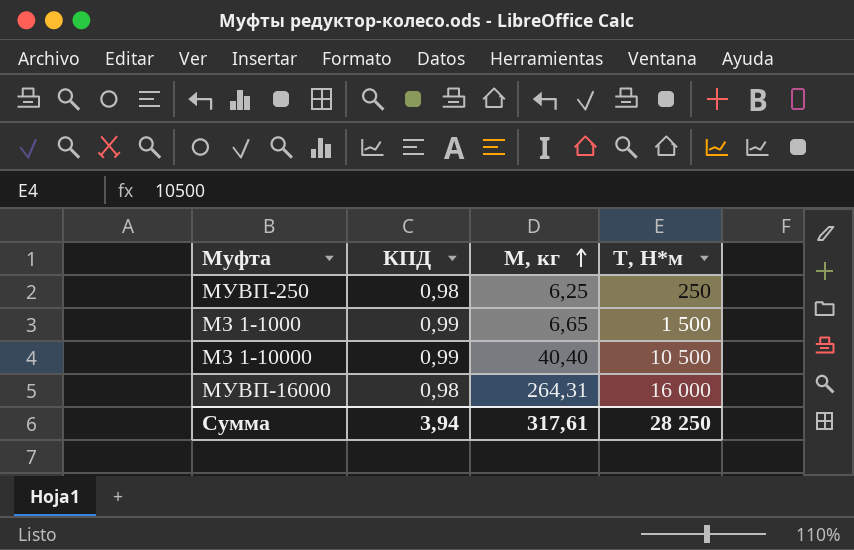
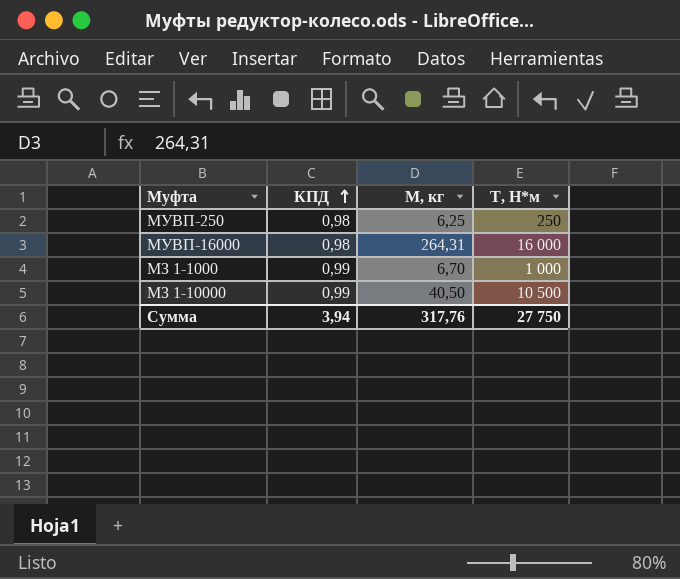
row order: М, кг ascending -> КПД ascending
МЗ 1-1000 | М, кг: 6,65 -> 6,70
МЗ 1-1000 | Т, Н*м: 1 500 -> 1 000
МЗ 1-10000 | М, кг: 40,40 -> 40,50
Сумма | М, кг: 317,61 -> 317,76
Сумма | Т, Н*м: 28 250 -> 27 750

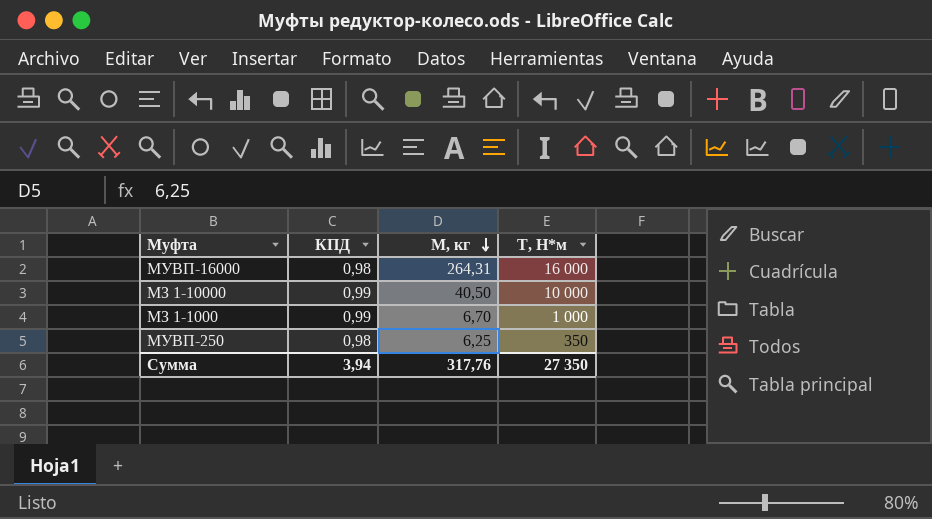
row order: КПД ascending -> М, кг descending
МЗ 1-10000 | Т, Н*м: 10 500 -> 10 000
МУВП-250 | Т, Н*м: 250 -> 350
Сумма | Т, Н*м: 27 750 -> 27 350

